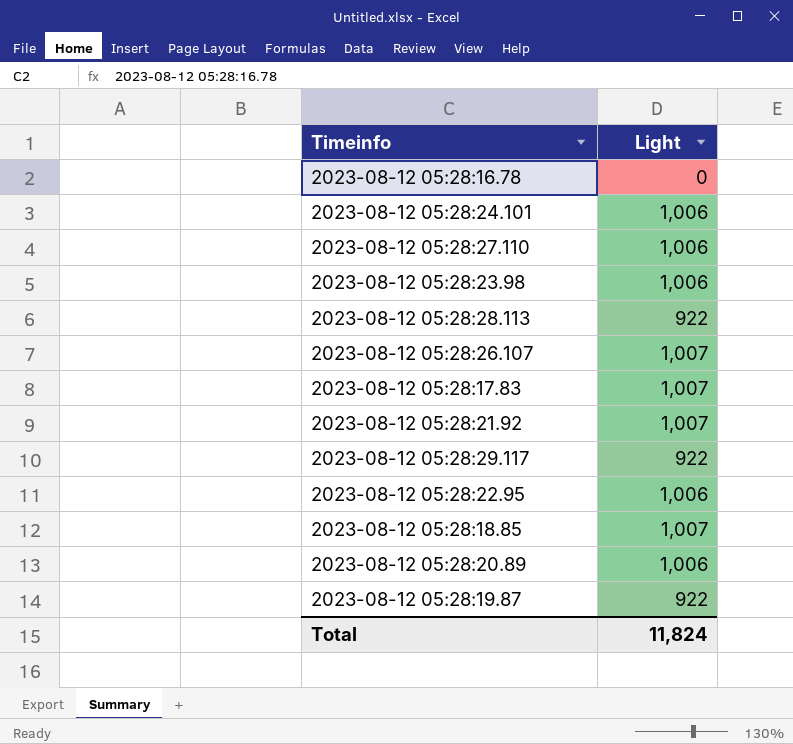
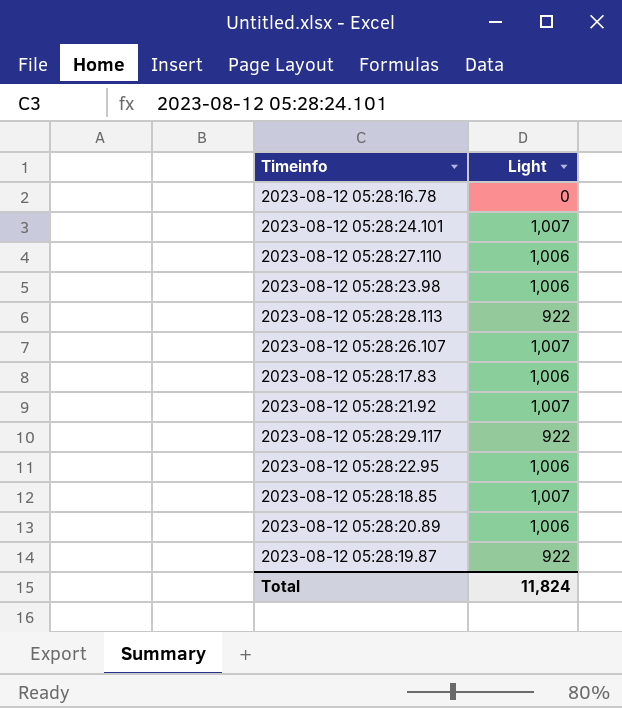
2023-08-12 05:28:24.101 | Light: 1,006 -> 1,007
2023-08-12 05:28:17.83 | Light: 1,007 -> 1,006

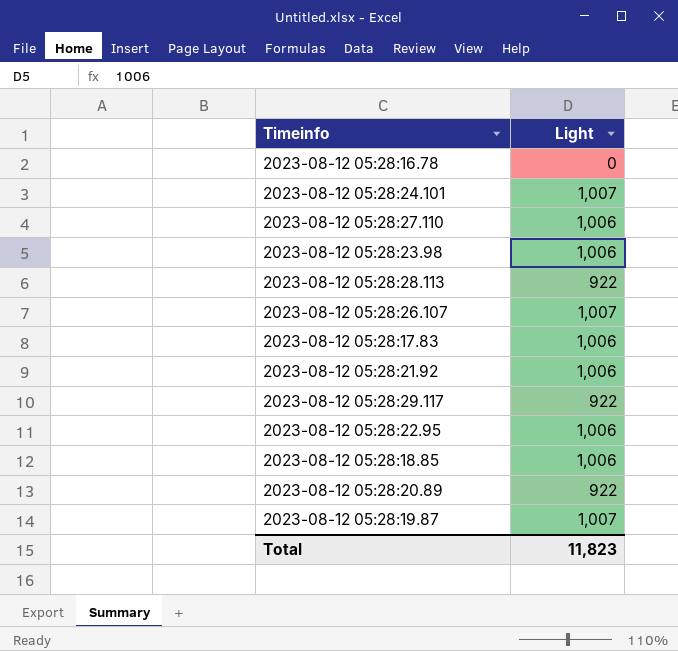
2023-08-12 05:28:21.92 | Light: 1,007 -> 1,006
2023-08-12 05:28:18.85 | Light: 1,007 -> 1,006
2023-08-12 05:28:20.89 | Light: 1,006 -> 922
2023-08-12 05:28:19.87 | Light: 922 -> 1,007
Total | Light: 11,824 -> 11,823

